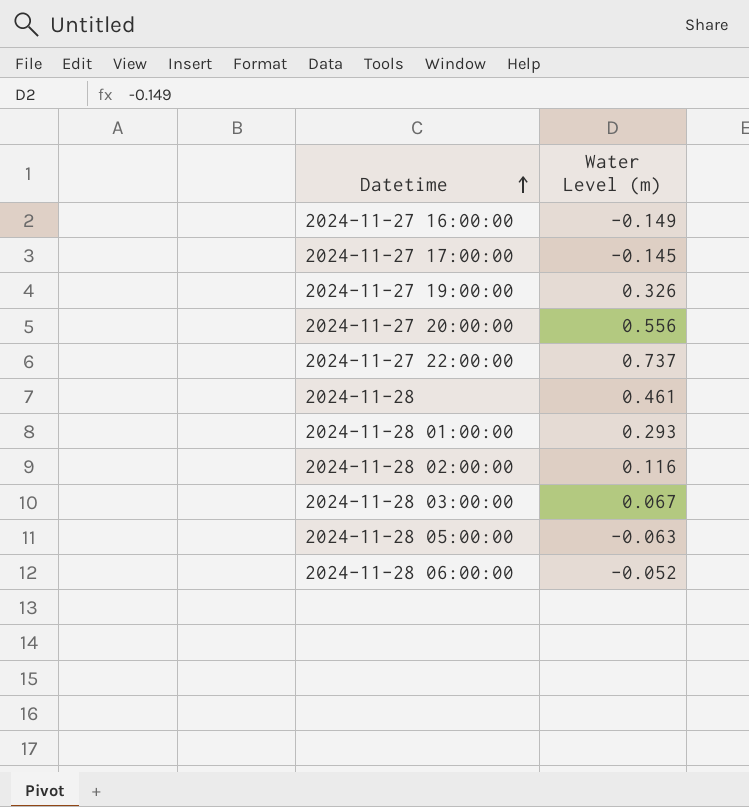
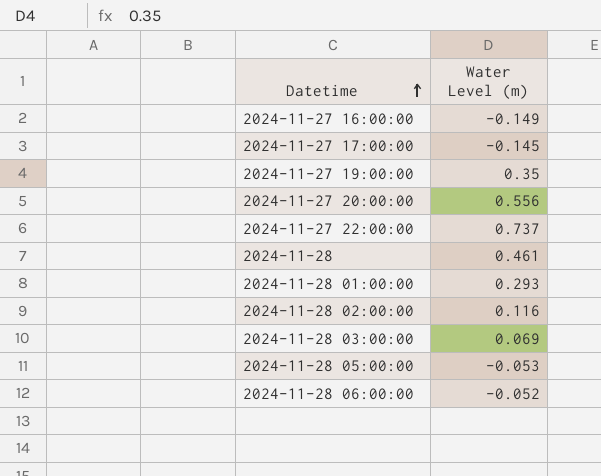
2024-11-27 19:00:00 | Water Level (m): 0.326 -> 0.35
2024-11-28 03:00:00 | Water Level (m): 0.067 -> 0.069
2024-11-28 05:00:00 | Water Level (m): -0.063 -> -0.053

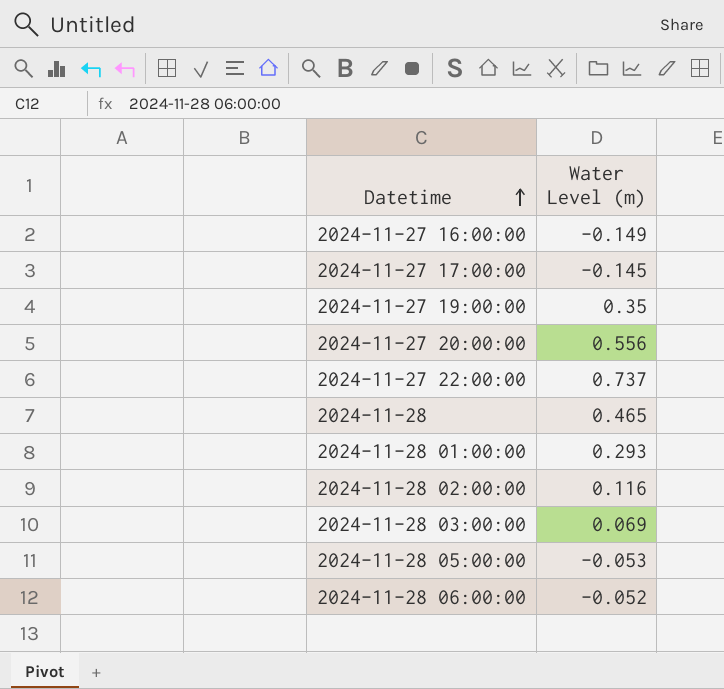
2024-11-28 | Water Level (m): 0.461 -> 0.465

